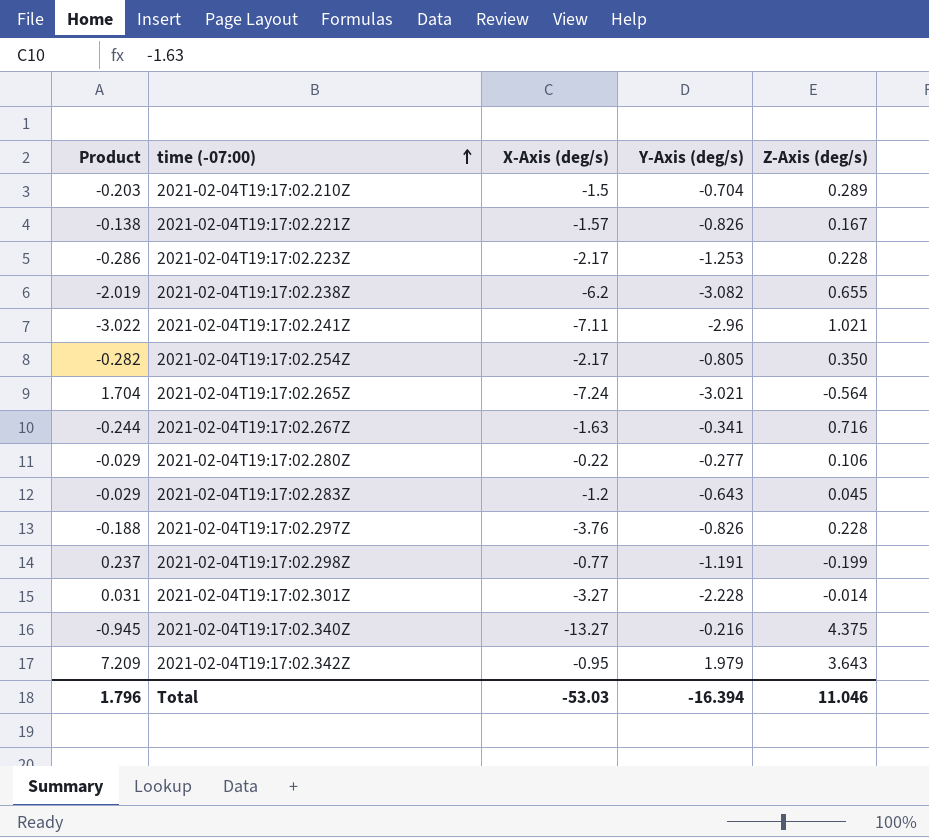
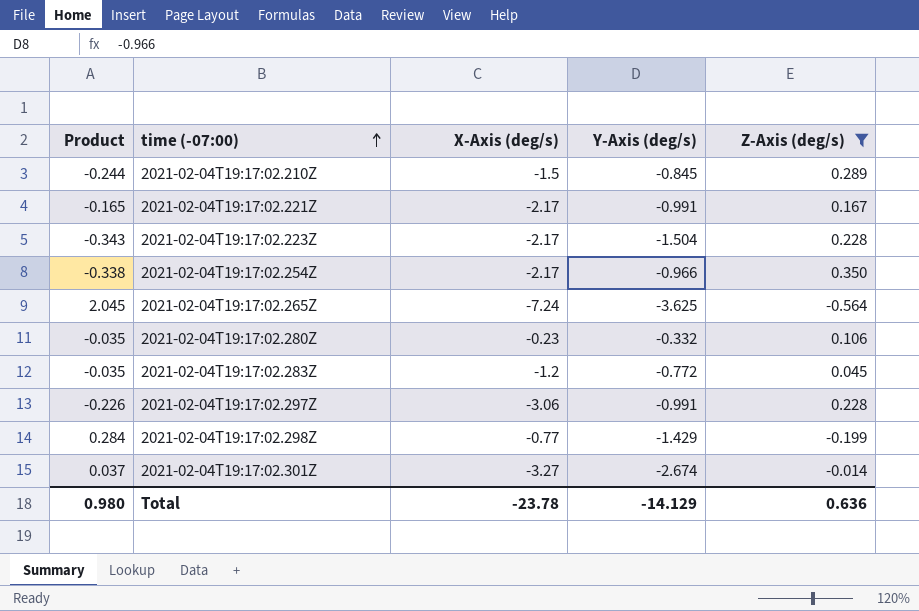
filter: none -> Z-Axis (deg/s) <= 0.350
2021-02-04T19:17:02.210Z | Product: -0.203 -> -0.244
2021-02-04T19:17:02.210Z | Y-Axis (deg/s): -0.704 -> -0.845
2021-02-04T19:17:02.221Z | Product: -0.138 -> -0.165
2021-02-04T19:17:02.221Z | X-Axis (deg/s): -1.57 -> -2.17
2021-02-04T19:17:02.221Z | Y-Axis (deg/s): -0.826 -> -0.991
2021-02-04T19:17:02.223Z | Product: -0.286 -> -0.343
2021-02-04T19:17:02.223Z | Y-Axis (deg/s): -1.253 -> -1.504
2021-02-04T19:17:02.254Z | Product: -0.282 -> -0.338
2021-02-04T19:17:02.254Z | Y-Axis (deg/s): -0.805 -> -0.966
2021-02-04T19:17:02.265Z | Product: 1.704 -> 2.045
2021-02-04T19:17:02.265Z | Y-Axis (deg/s): -3.021 -> -3.625
2021-02-04T19:17:02.280Z | Product: -0.029 -> -0.035
2021-02-04T19:17:02.280Z | X-Axis (deg/s): -0.22 -> -0.23
2021-02-04T19:17:02.280Z | Y-Axis (deg/s): -0.277 -> -0.332
2021-02-04T19:17:02.283Z | Product: -0.029 -> -0.035
2021-02-04T19:17:02.283Z | Y-Axis (deg/s): -0.643 -> -0.772
2021-02-04T19:17:02.297Z | Product: -0.188 -> -0.226
2021-02-04T19:17:02.297Z | X-Axis (deg/s): -3.76 -> -3.06
2021-02-04T19:17:02.297Z | Y-Axis (deg/s): -0.826 -> -0.991
2021-02-04T19:17:02.298Z | Product: 0.237 -> 0.284
2021-02-04T19:17:02.298Z | Y-Axis (deg/s): -1.191 -> -1.429
2021-02-04T19:17:02.301Z | Product: 0.031 -> 0.037
2021-02-04T19:17:02.301Z | Y-Axis (deg/s): -2.228 -> -2.674
Total | Product: 1.796 -> 0.980
Total | X-Axis (deg/s): -53.03 -> -23.78
Total | Y-Axis (deg/s): -16.394 -> -14.129
Total | Z-Axis (deg/s): 11.046 -> 0.636

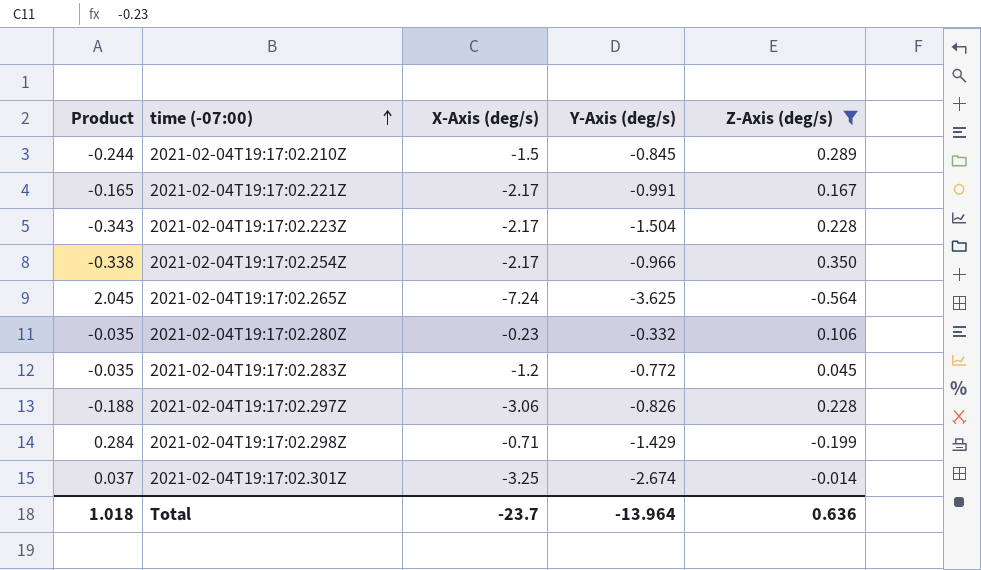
2021-02-04T19:17:02.297Z | Product: -0.226 -> -0.188
2021-02-04T19:17:02.297Z | Y-Axis (deg/s): -0.991 -> -0.826
2021-02-04T19:17:02.298Z | X-Axis (deg/s): -0.77 -> -0.71
2021-02-04T19:17:02.301Z | X-Axis (deg/s): -3.27 -> -3.25
Total | Product: 0.980 -> 1.018
Total | X-Axis (deg/s): -23.78 -> -23.7
Total | Y-Axis (deg/s): -14.129 -> -13.964

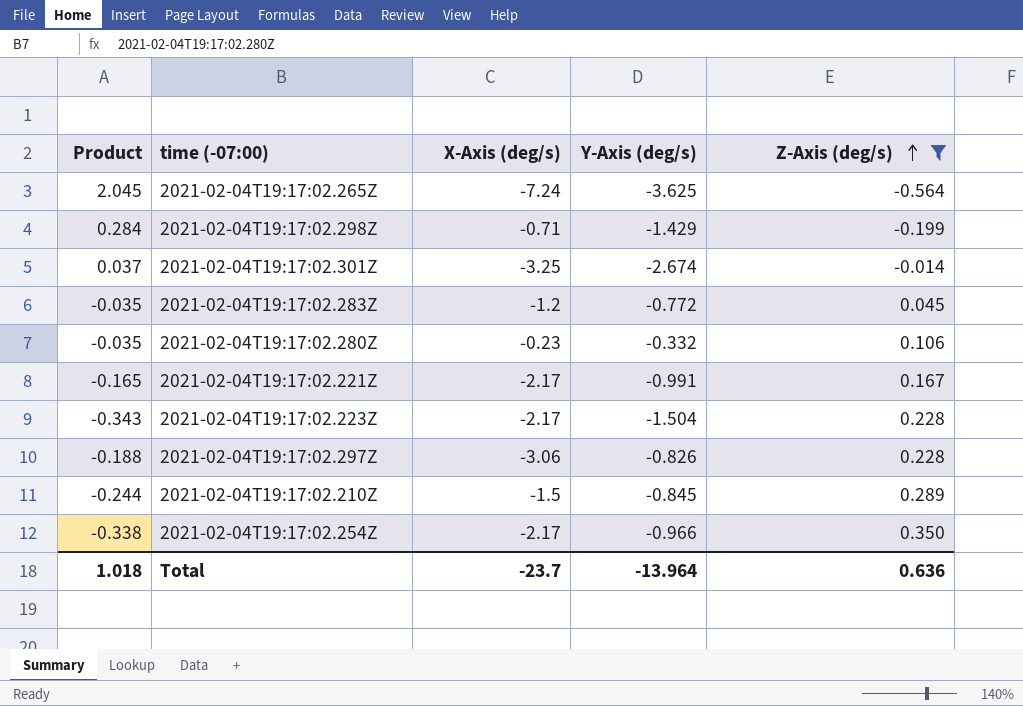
row order: time (-07:00) ascending -> Z-Axis (deg/s) ascending

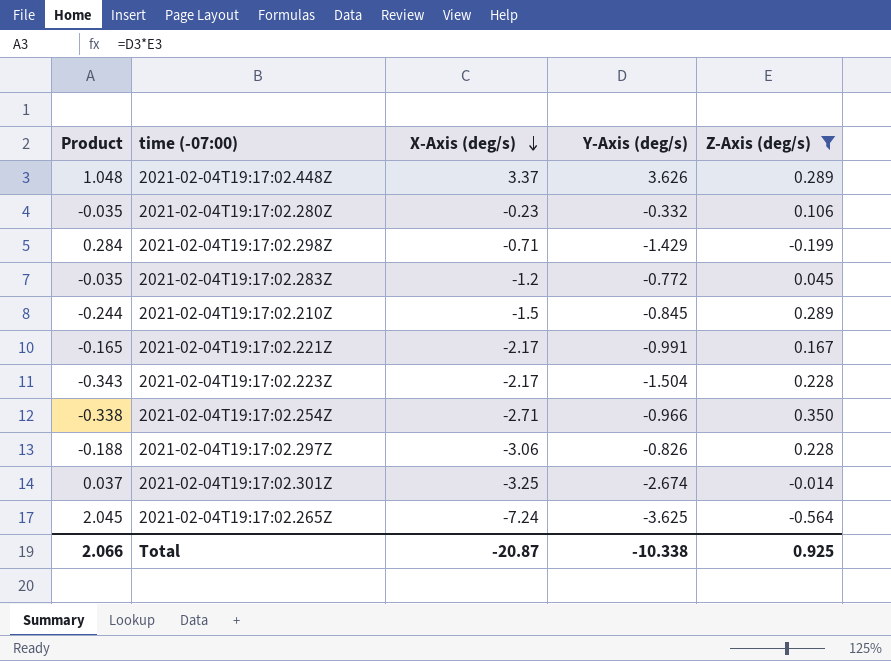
row order: Z-Axis (deg/s) ascending -> X-Axis (deg/s) descending
row 2021-02-04T19:17:02.448Z: none -> 1.048 | 3.37 | 3.626 | 0.289
2021-02-04T19:17:02.254Z | X-Axis (deg/s): -2.17 -> -2.71
Total | Product: 1.018 -> 2.066
Total | X-Axis (deg/s): -23.7 -> -20.87
Total | Y-Axis (deg/s): -13.964 -> -10.338
Total | Z-Axis (deg/s): 0.636 -> 0.925

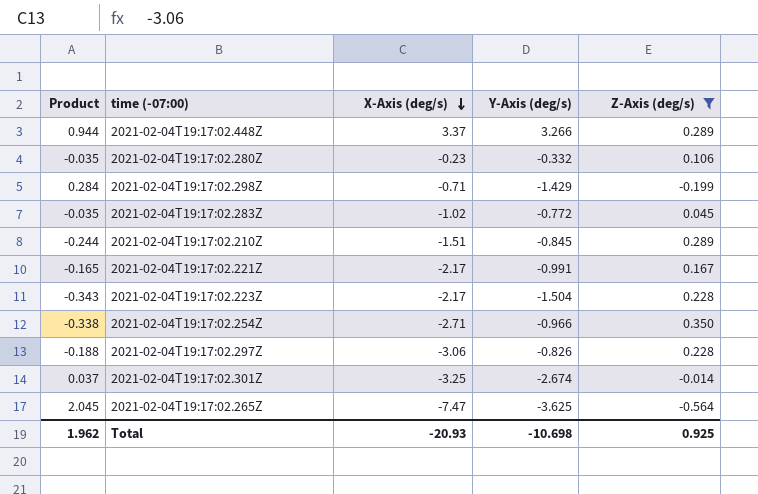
2021-02-04T19:17:02.448Z | Product: 1.048 -> 0.944
2021-02-04T19:17:02.448Z | Y-Axis (deg/s): 3.626 -> 3.266
2021-02-04T19:17:02.283Z | X-Axis (deg/s): -1.2 -> -1.02
2021-02-04T19:17:02.210Z | X-Axis (deg/s): -1.5 -> -1.51
2021-02-04T19:17:02.265Z | X-Axis (deg/s): -7.24 -> -7.47
Total | Product: 2.066 -> 1.962
Total | X-Axis (deg/s): -20.87 -> -20.93
Total | Y-Axis (deg/s): -10.338 -> -10.698

